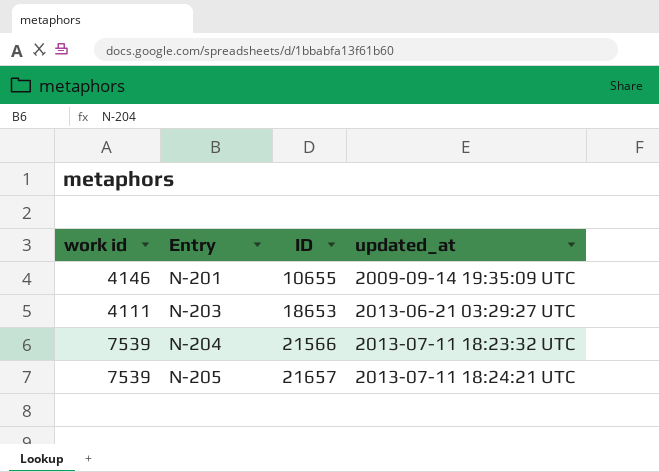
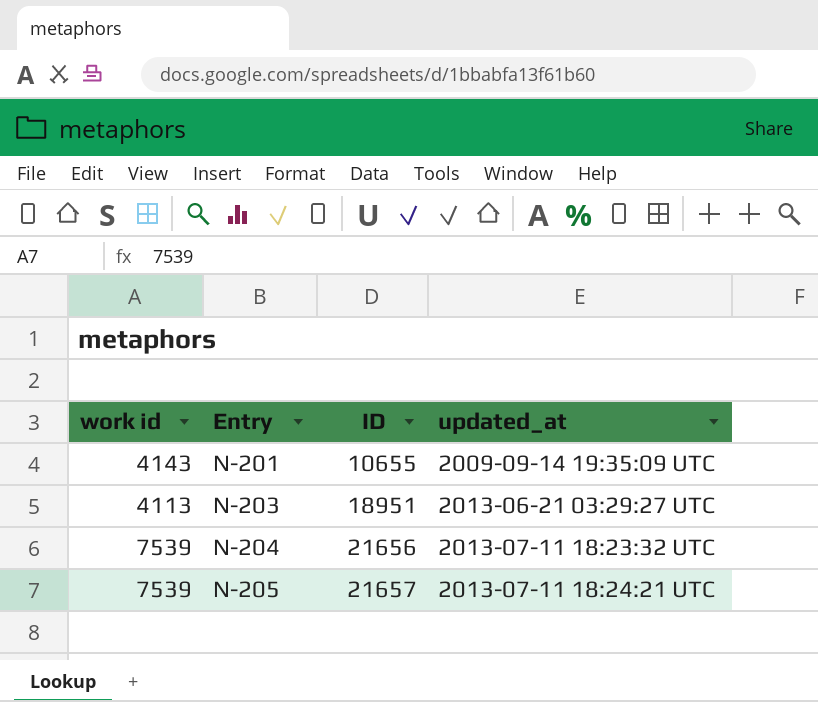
N-201 | work id: 4146 -> 4143
N-203 | work id: 4111 -> 4113
N-203 | ID: 18653 -> 18951
N-204 | ID: 21566 -> 21656

